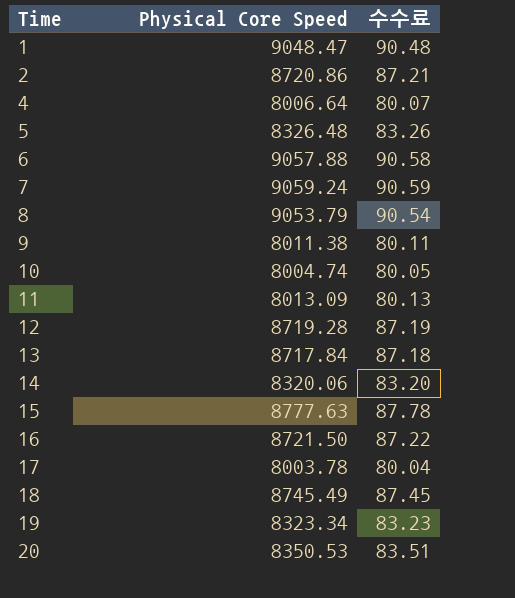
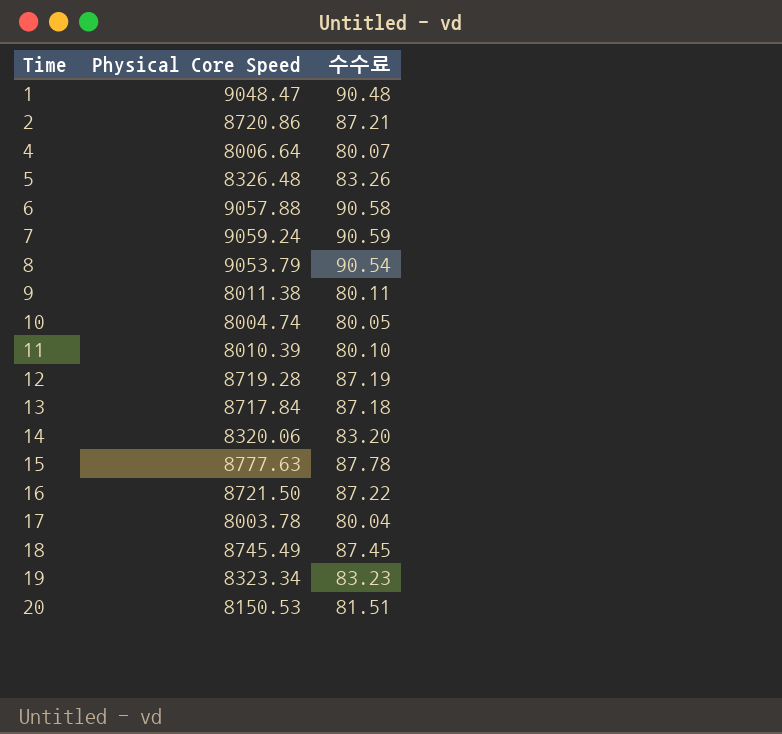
11 | Physical Core Speed: 8013.09 -> 8010.39
11 | 수수료: 80.13 -> 80.10
20 | Physical Core Speed: 8350.53 -> 8150.53
20 | 수수료: 83.51 -> 81.51

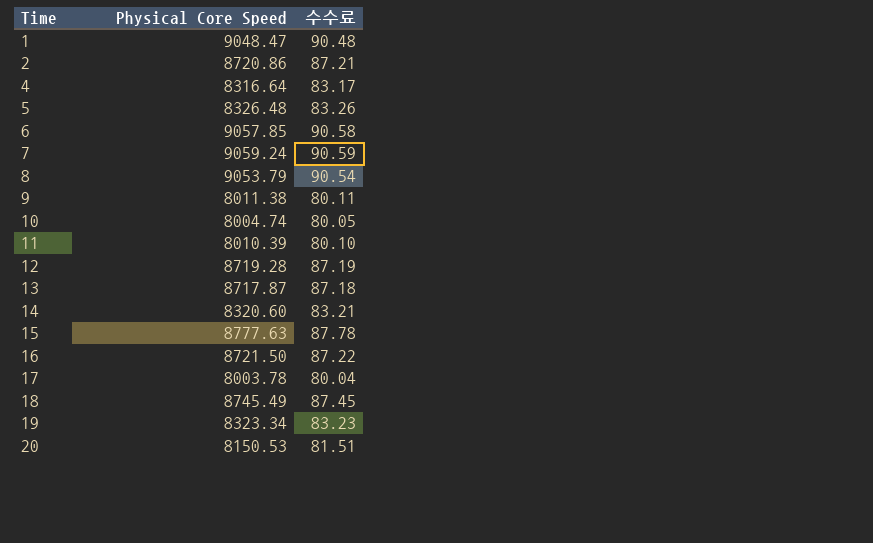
4 | Physical Core Speed: 8006.64 -> 8316.64
4 | 수수료: 80.07 -> 83.17
6 | Physical Core Speed: 9057.88 -> 9057.85
13 | Physical Core Speed: 8717.84 -> 8717.87
14 | Physical Core Speed: 8320.06 -> 8320.60
14 | 수수료: 83.20 -> 83.21

